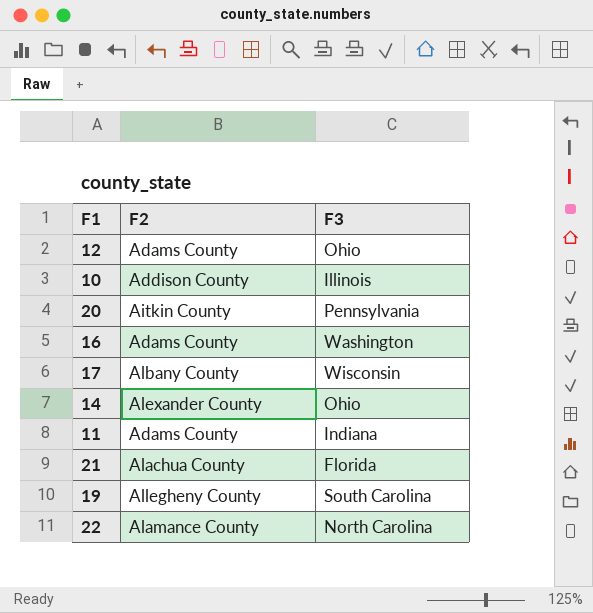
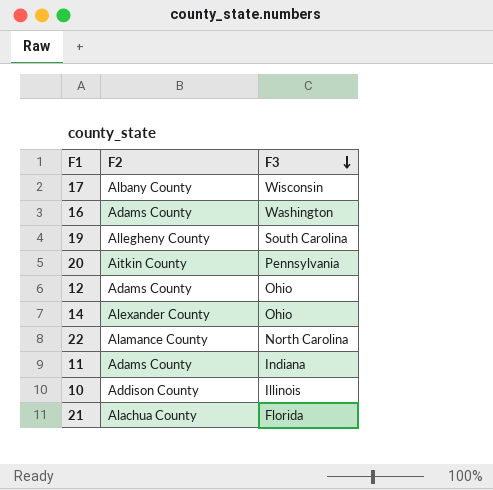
row order: none -> F3 descending

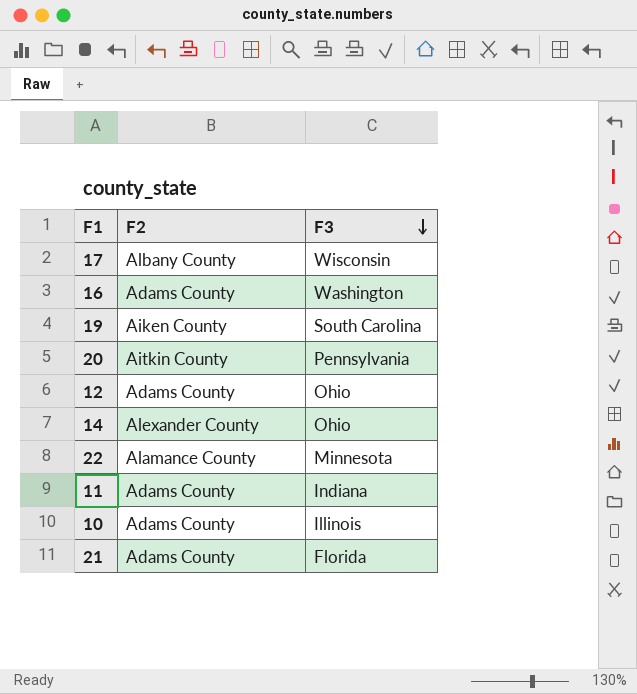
19 | F2: Allegheny County -> Aiken County
22 | F3: North Carolina -> Minnesota
10 | F2: Addison County -> Adams County
21 | F2: Alachua County -> Adams County

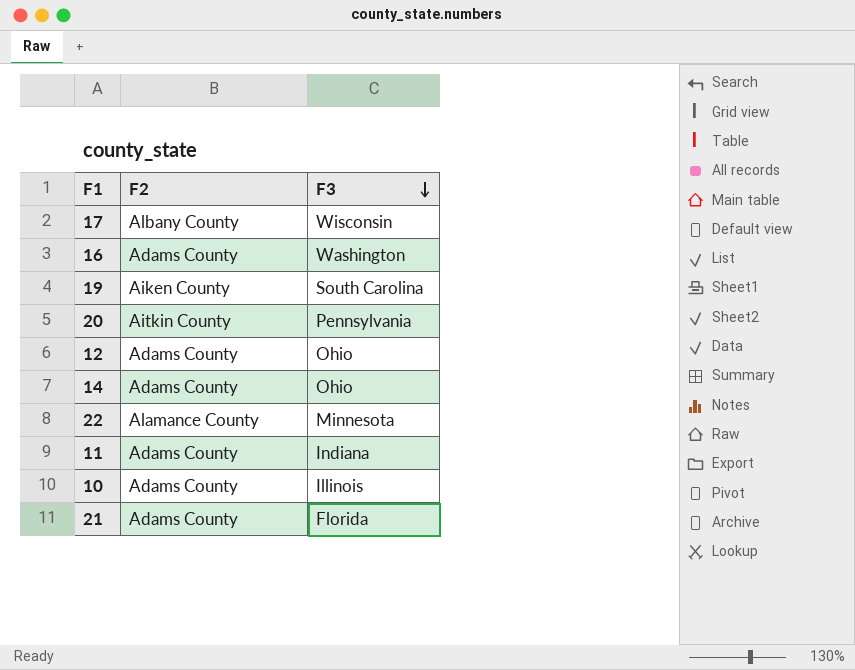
14 | F2: Alexander County -> Adams County

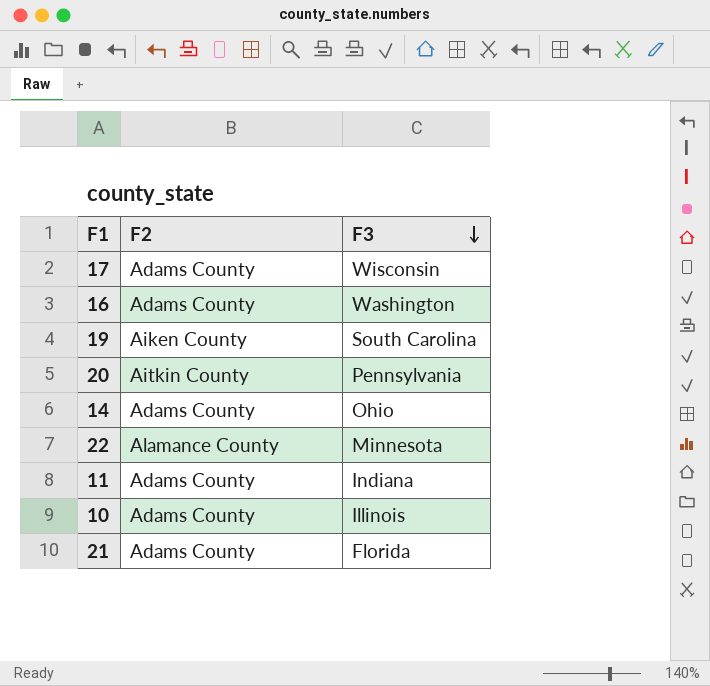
row 12: Adams County | Ohio -> none
17 | F2: Albany County -> Adams County

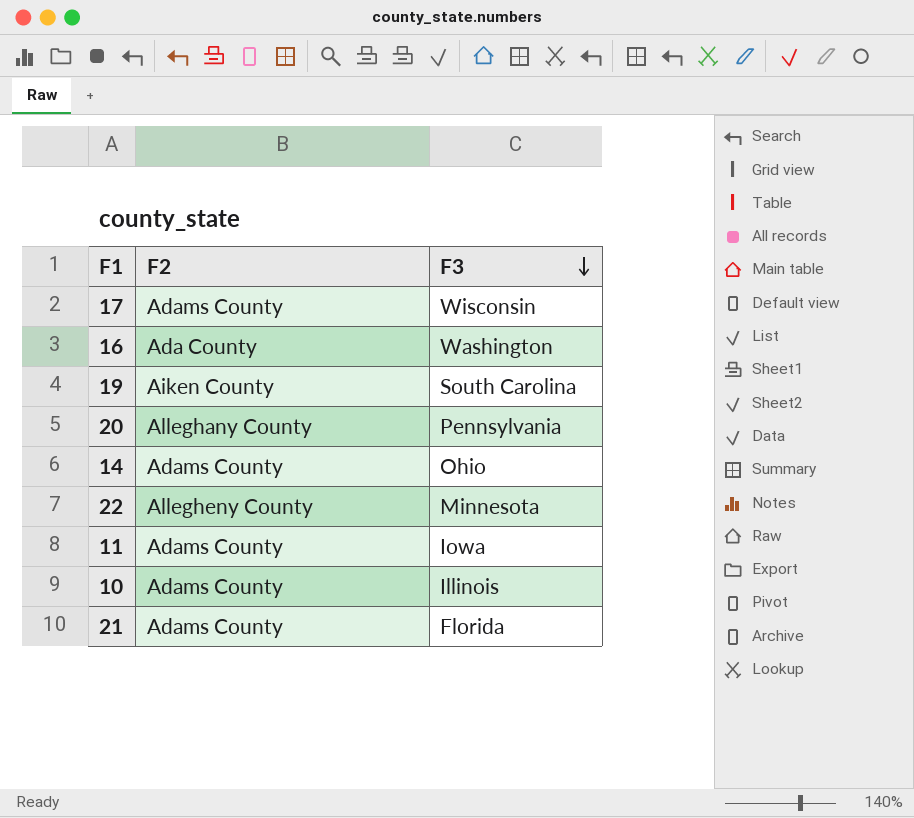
16 | F2: Adams County -> Ada County
20 | F2: Aitkin County -> Alleghany County
22 | F2: Alamance County -> Allegheny County
11 | F3: Indiana -> Iowa

